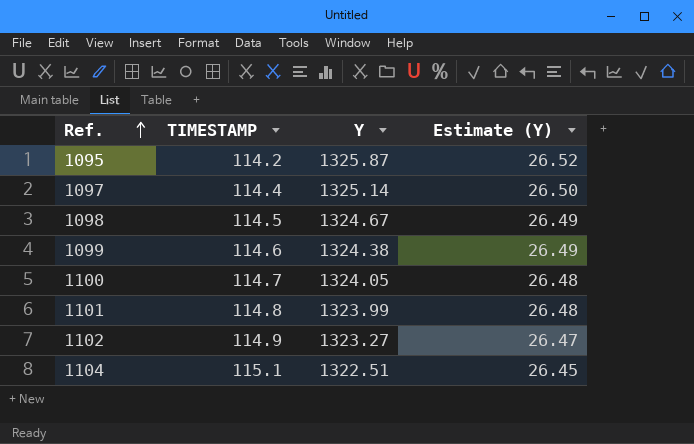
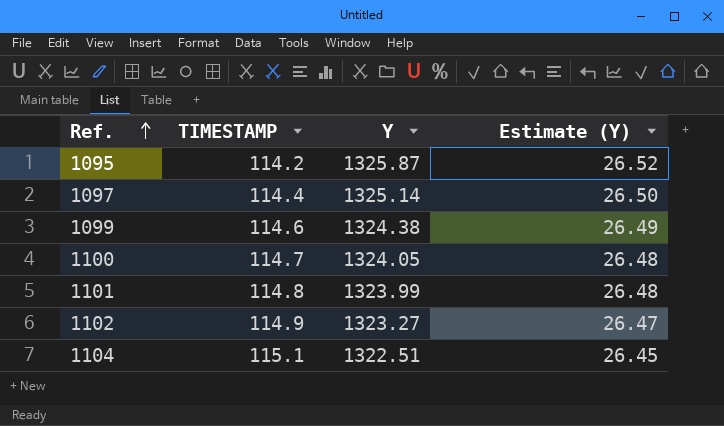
row 1098: 114.5 | 1324.67 | 26.49 -> none

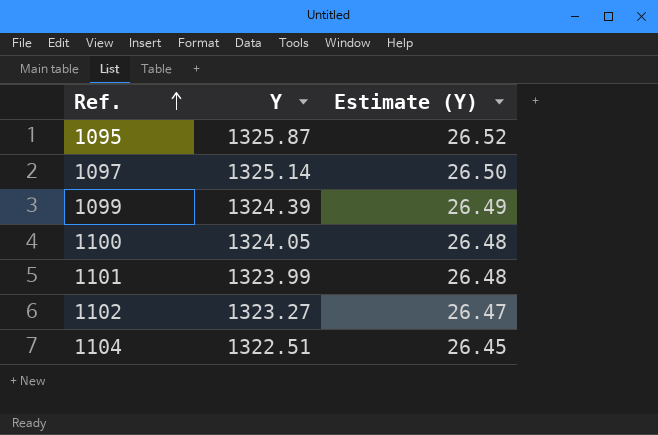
column TIMESTAMP | position: 2 -> none
1099 | Y: 1324.38 -> 1324.39

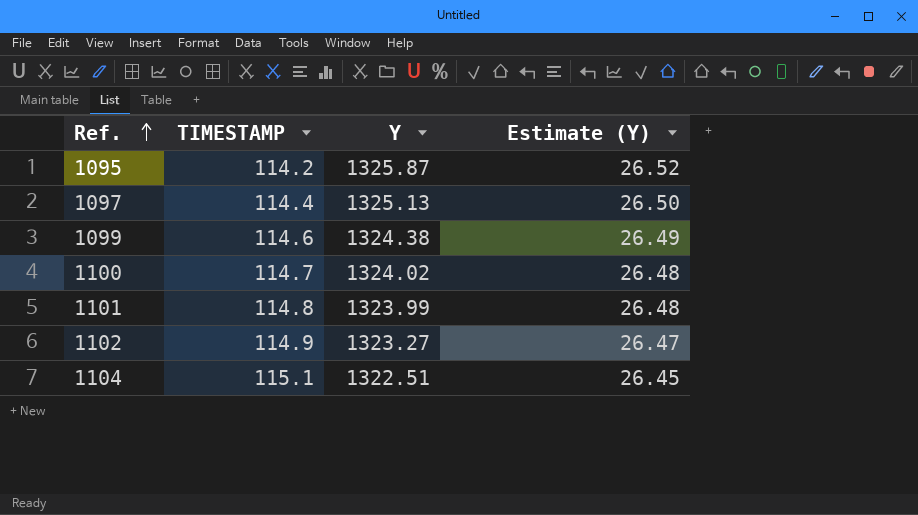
column TIMESTAMP | position: none -> 2
1097 | Y: 1325.14 -> 1325.13
1099 | Y: 1324.39 -> 1324.38
1100 | Y: 1324.05 -> 1324.02

